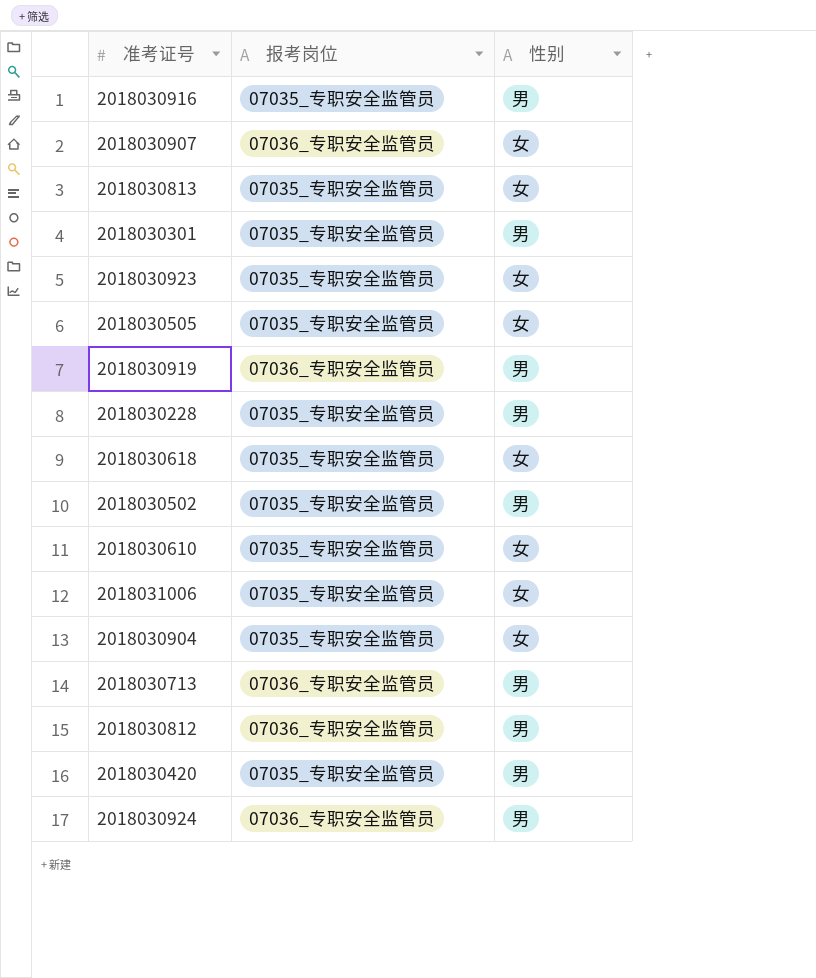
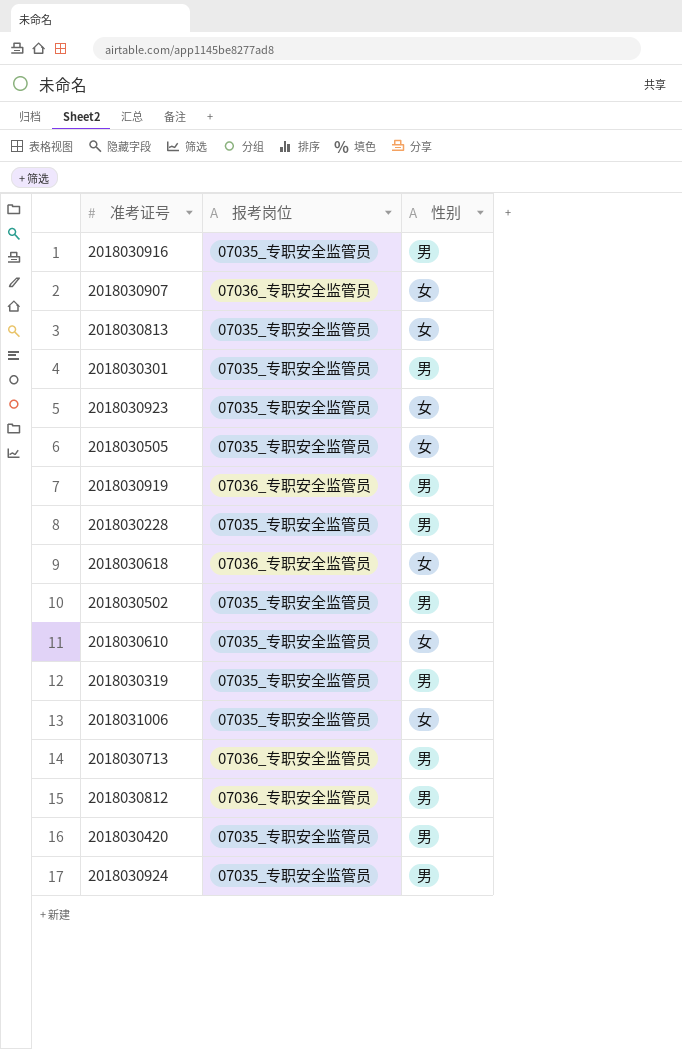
row 2018030904: 07035_专职安全监管员 | 女 -> none
2018030618 | 报考岗位: 07035_专职安全监管员 -> 07036_专职安全监管员
row 2018030319: none -> 07035_专职安全监管员 | 男
2018030924 | 报考岗位: 07036_专职安全监管员 -> 07035_专职安全监管员

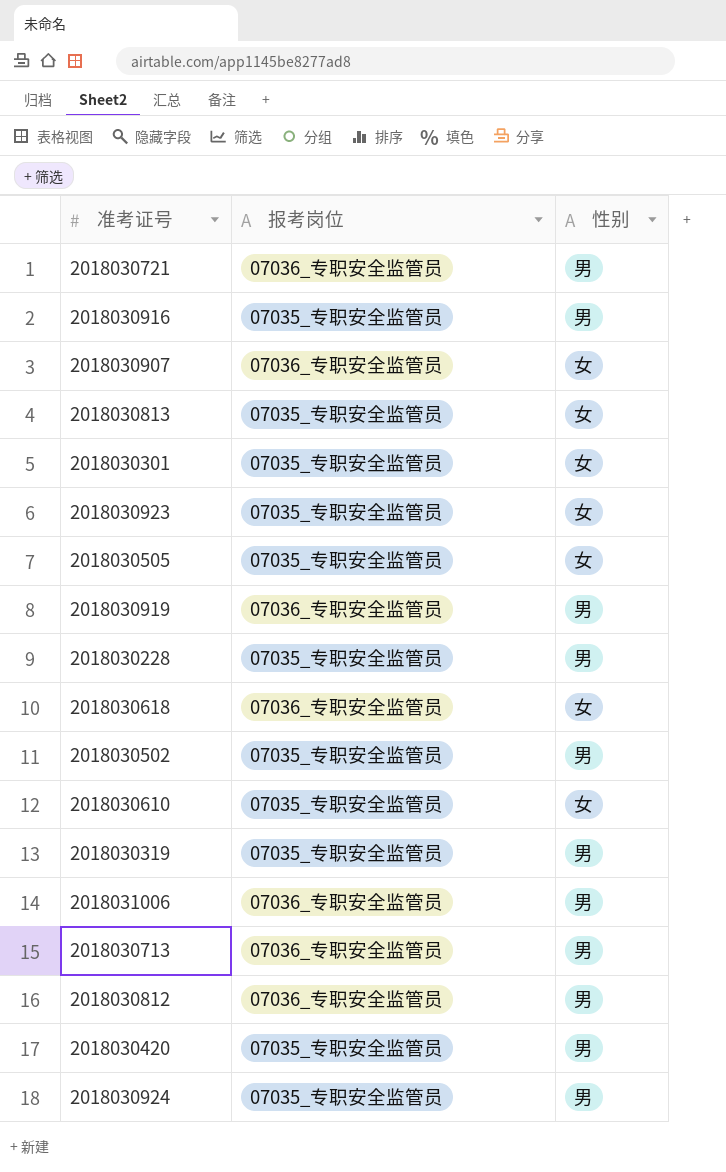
row 2018030721: none -> 07036_专职安全监管员 | 男
2018030301 | 性别: 男 -> 女
2018031006 | 报考岗位: 07035_专职安全监管员 -> 07036_专职安全监管员
2018031006 | 性别: 女 -> 男

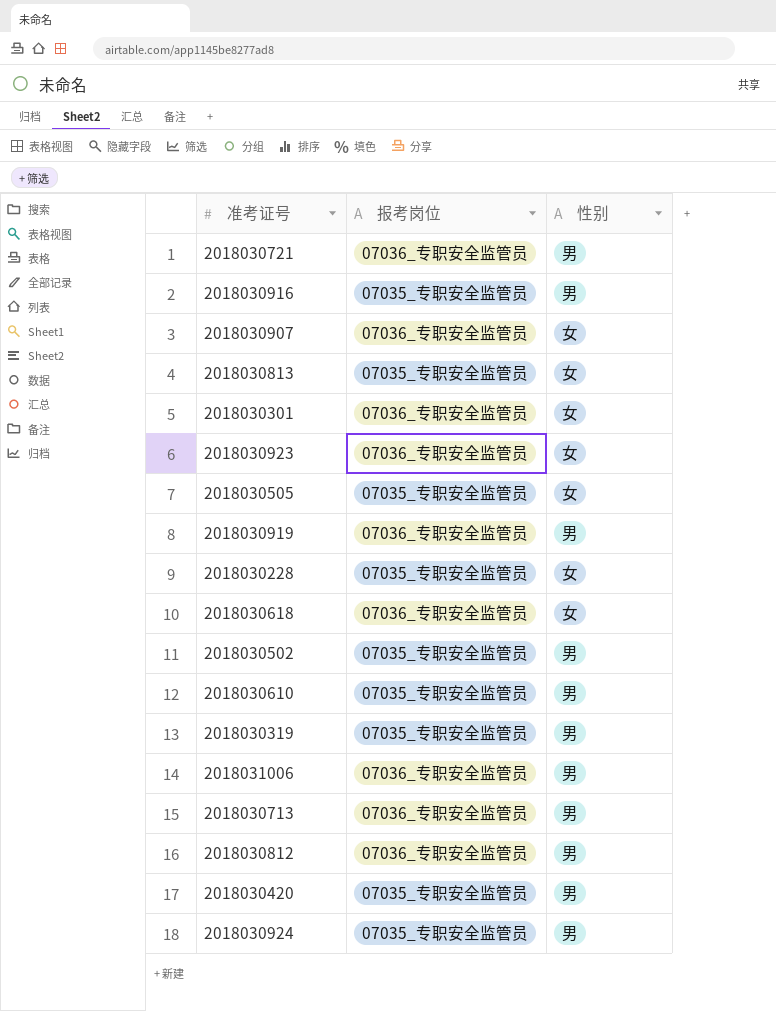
2018030301 | 报考岗位: 07035_专职安全监管员 -> 07036_专职安全监管员
2018030923 | 报考岗位: 07035_专职安全监管员 -> 07036_专职安全监管员
2018030228 | 性别: 男 -> 女
2018030610 | 性别: 女 -> 男

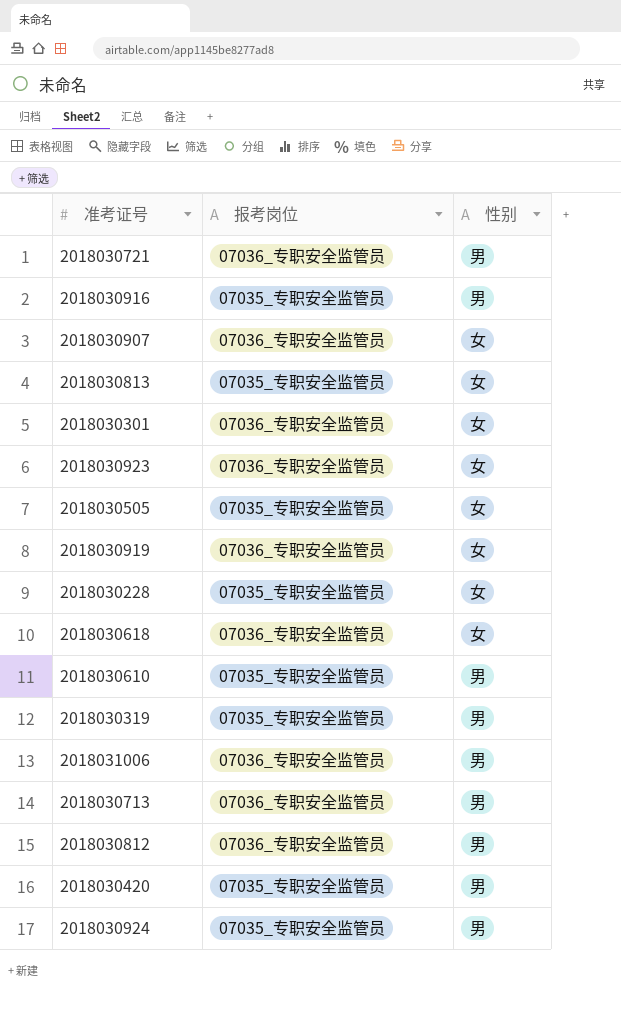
row 2018030502: 07035_专职安全监管员 | 男 -> none
2018030919 | 性别: 男 -> 女

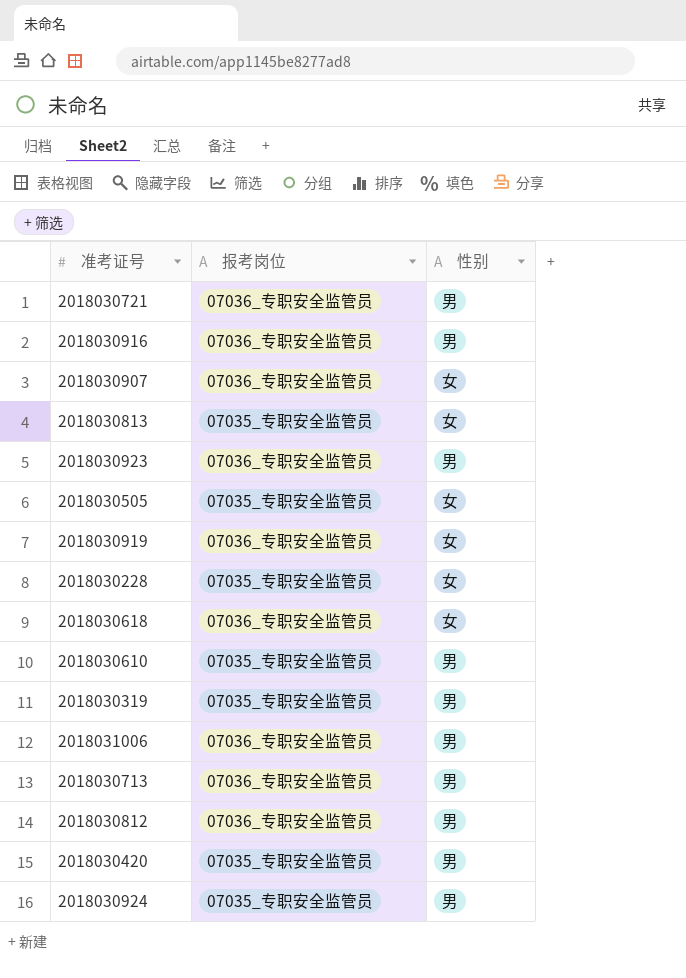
row 2018030301: 07036_专职安全监管员 | 女 -> none
2018030916 | 报考岗位: 07035_专职安全监管员 -> 07036_专职安全监管员
2018030923 | 性别: 女 -> 男

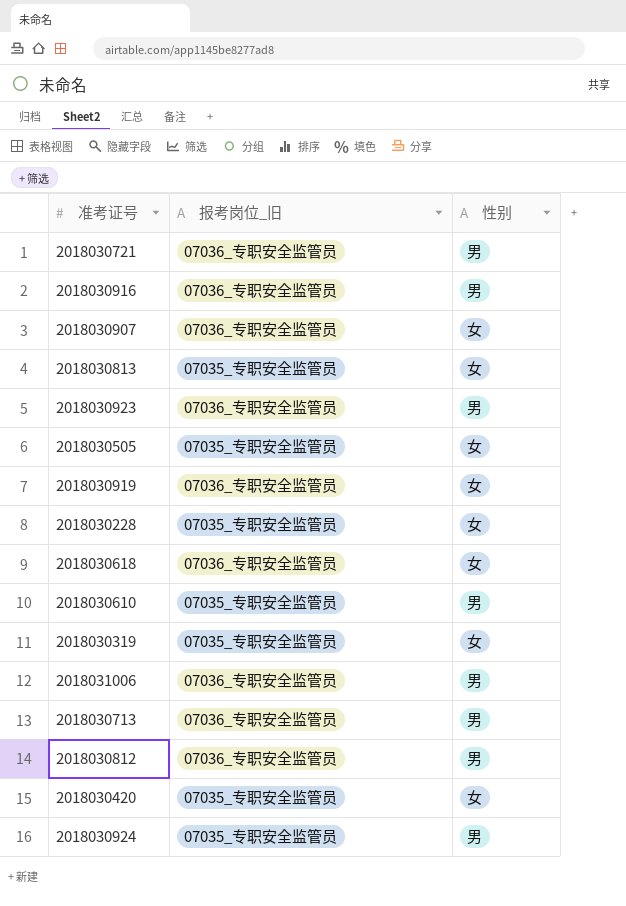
column name: 报考岗位 -> 报考岗位_旧
2018030319 | 性别: 男 -> 女
2018030420 | 性别: 男 -> 女

